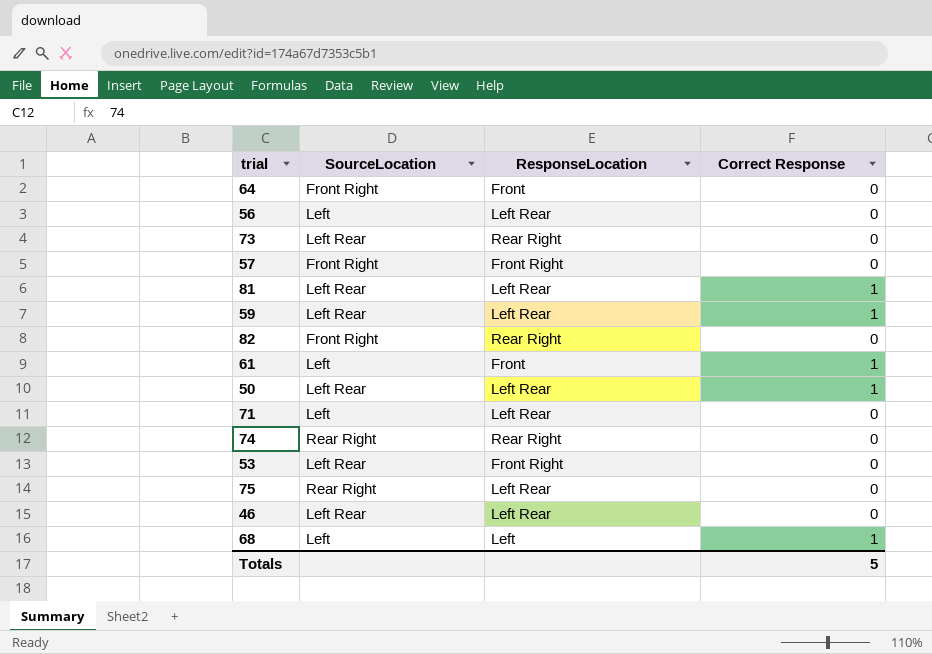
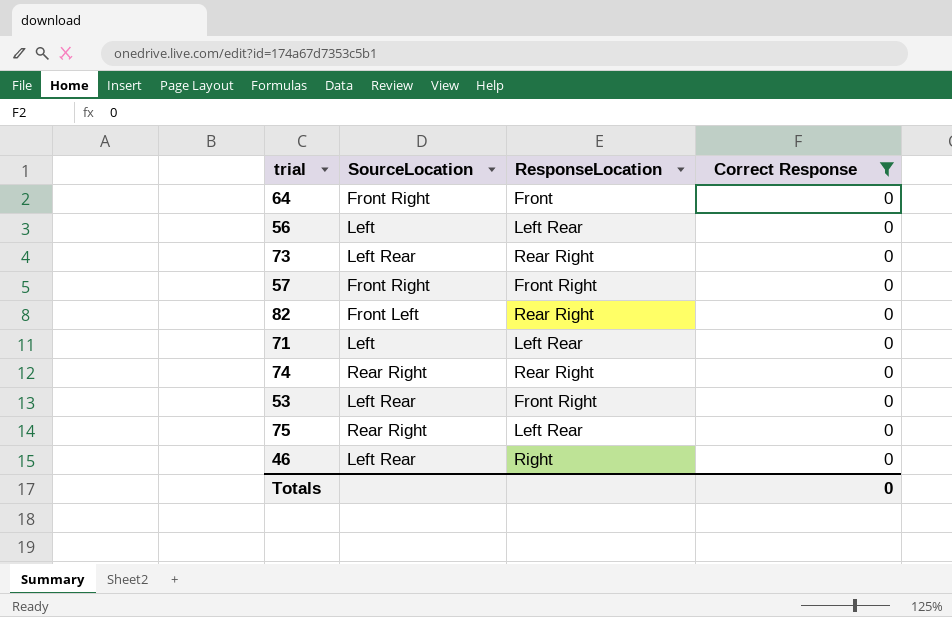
filter: none -> Correct Response = 0
82 | SourceLocation: Front Right -> Front Left
46 | ResponseLocation: Left Rear -> Right
Totals | Correct Response: 5 -> 0

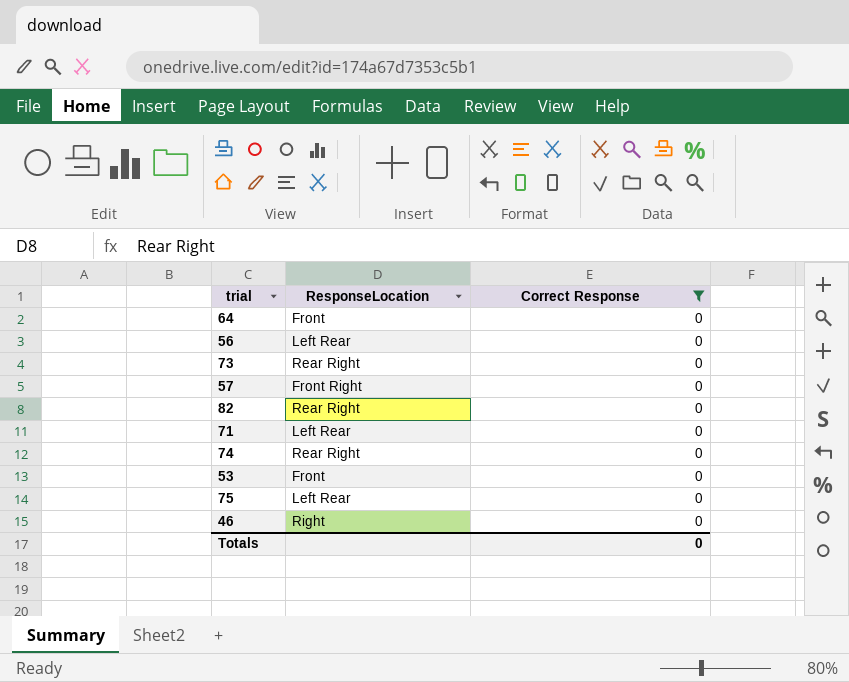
column SourceLocation | position: 2 -> none
53 | ResponseLocation: Front Right -> Front

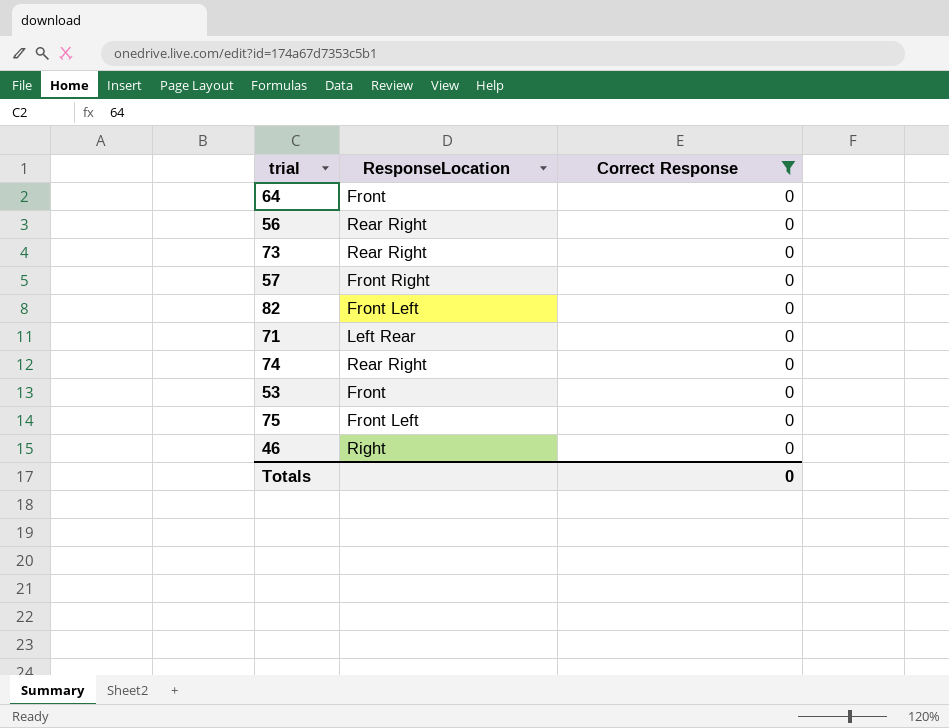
56 | ResponseLocation: Left Rear -> Rear Right
82 | ResponseLocation: Rear Right -> Front Left
75 | ResponseLocation: Left Rear -> Front Left

